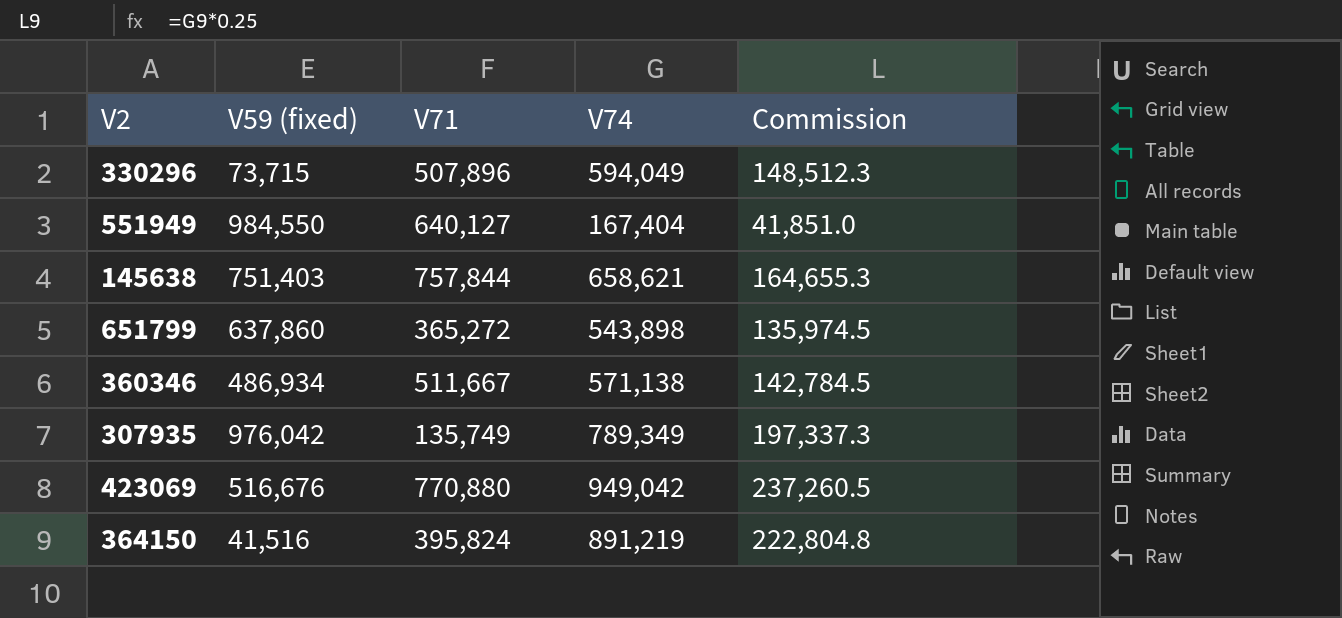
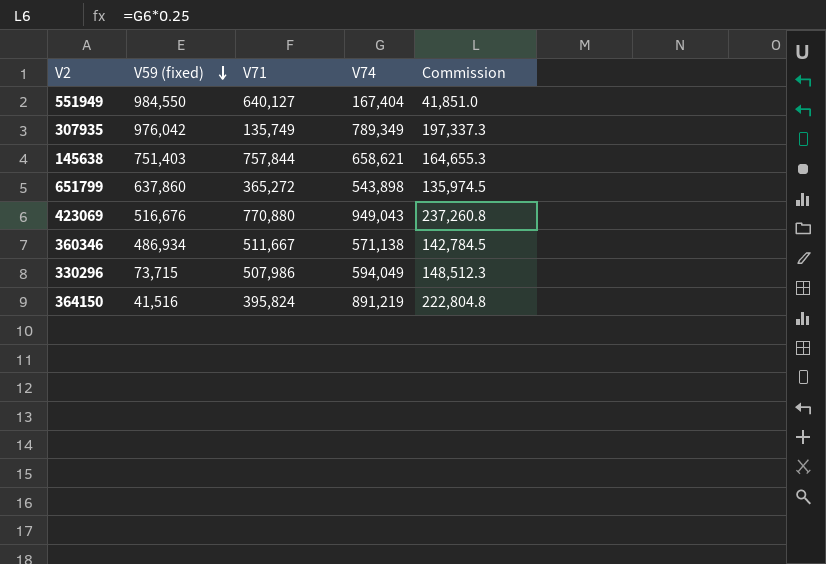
row order: none -> V59 (fixed) descending
423069 | V74: 949,042 -> 949,043
423069 | Commission: 237,260.5 -> 237,260.8
330296 | V71: 507,896 -> 507,986

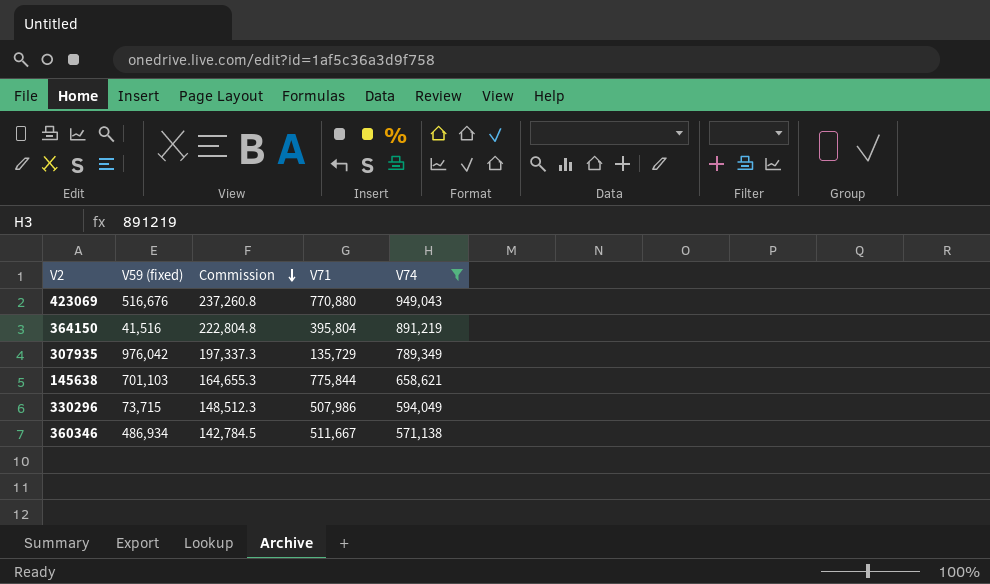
filter: none -> V74 >= 571,138
row order: V59 (fixed) descending -> Commission descending
column Commission | position: 5 -> 3
364150 | V71: 395,824 -> 395,804
307935 | V71: 135,749 -> 135,729
145638 | V59 (fixed): 751,403 -> 701,103
145638 | V71: 757,844 -> 775,844

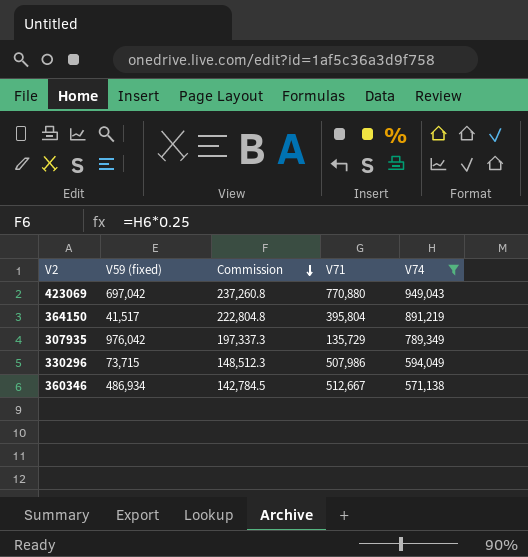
row 145638: 701,103 | 164,655.3 | 775,844 | 658,621 -> none
423069 | V59 (fixed): 516,676 -> 697,042
364150 | V59 (fixed): 41,516 -> 41,517
360346 | V71: 511,667 -> 512,667

